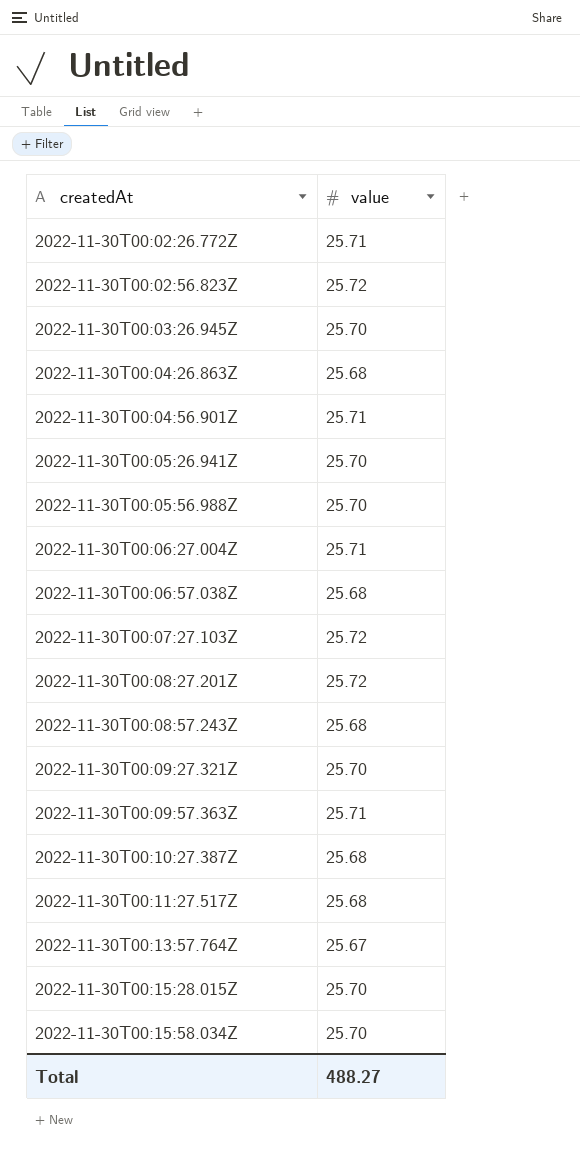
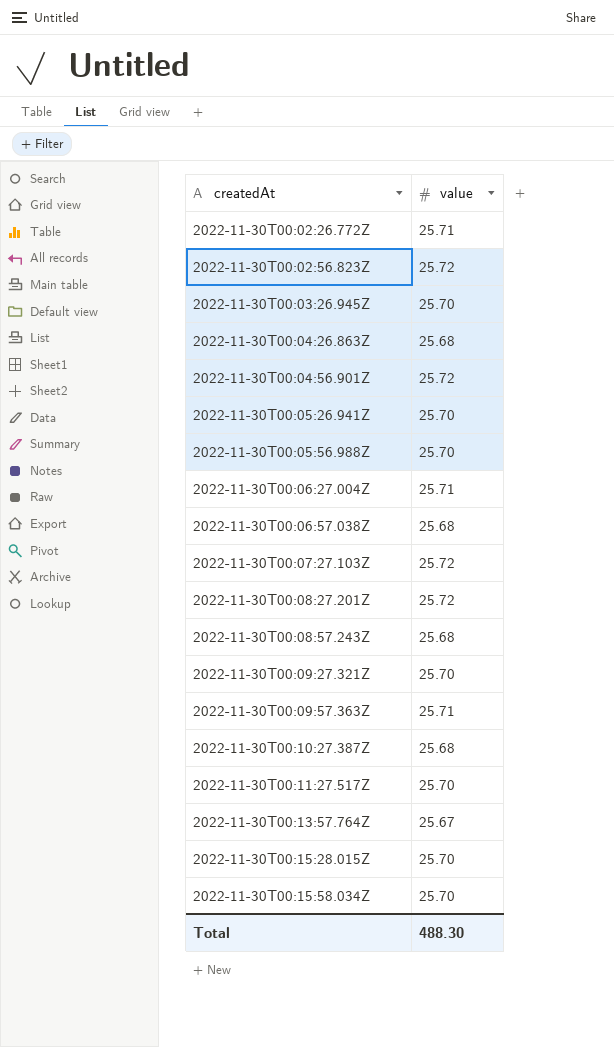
2022-11-30T00:04:56.901Z | value: 25.71 -> 25.72
2022-11-30T00:11:27.517Z | value: 25.68 -> 25.70
Total | value: 488.27 -> 488.30

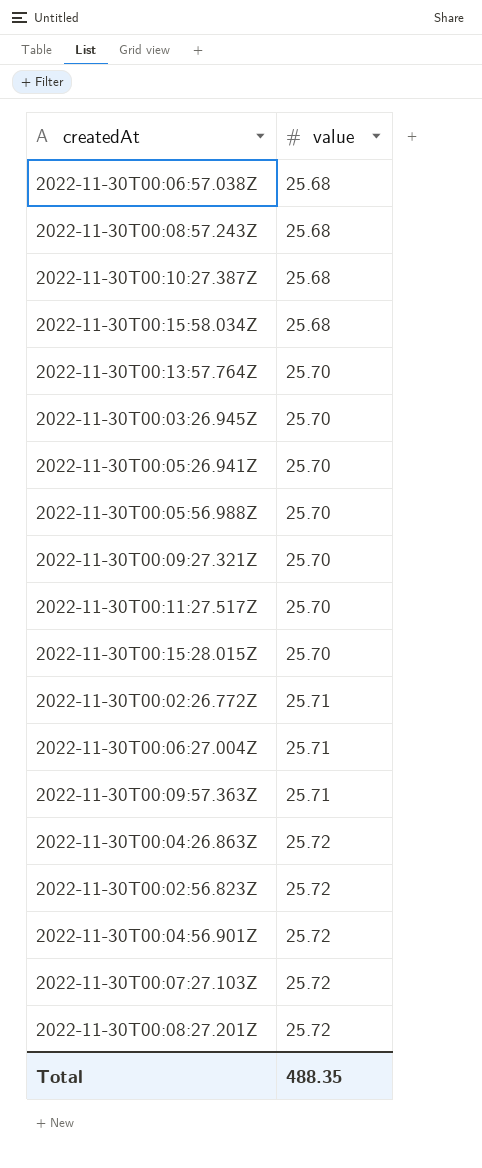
row order: createdAt ascending -> value ascending
2022-11-30T00:15:58.034Z | value: 25.70 -> 25.68
2022-11-30T00:13:57.764Z | value: 25.67 -> 25.70
2022-11-30T00:04:26.863Z | value: 25.68 -> 25.72
Total | value: 488.30 -> 488.35

